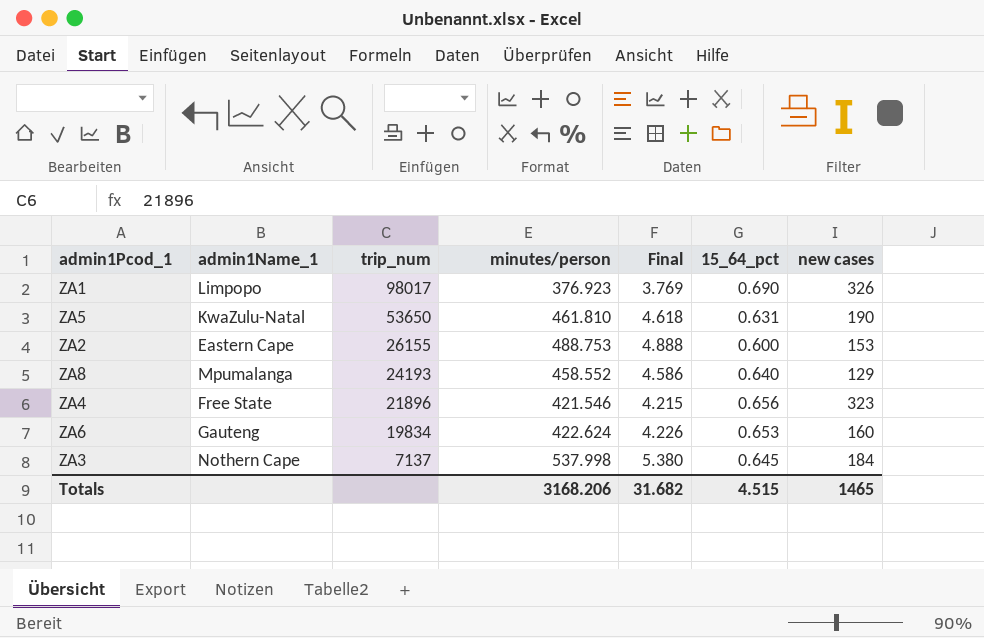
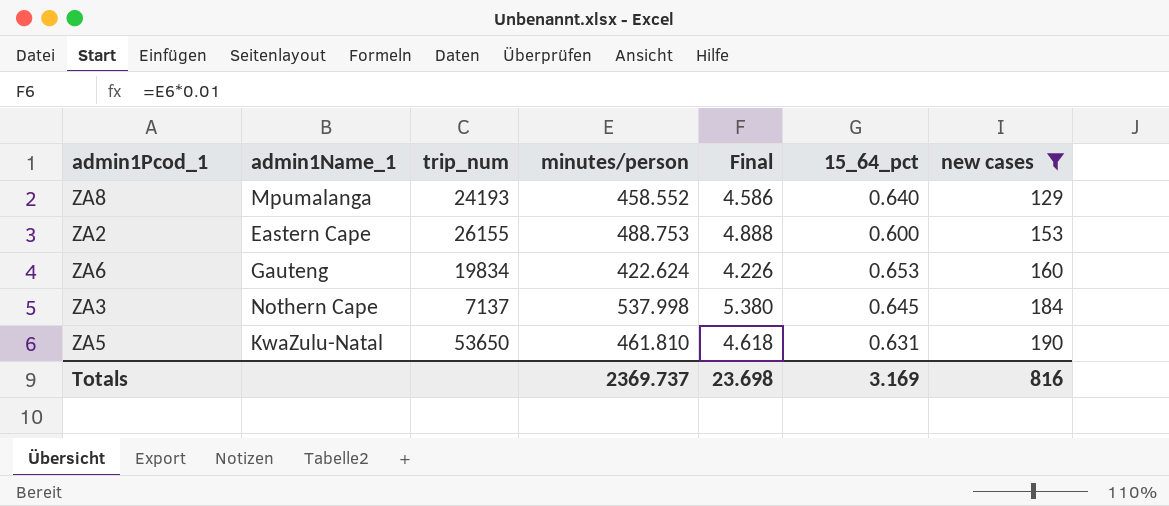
filter: none -> new cases <= 190
row order: trip_num descending -> new cases ascending
Totals | minutes/person: 3168.206 -> 2369.737
Totals | Final: 31.682 -> 23.698
Totals | 15_64_pct: 4.515 -> 3.169
Totals | new cases: 1465 -> 816

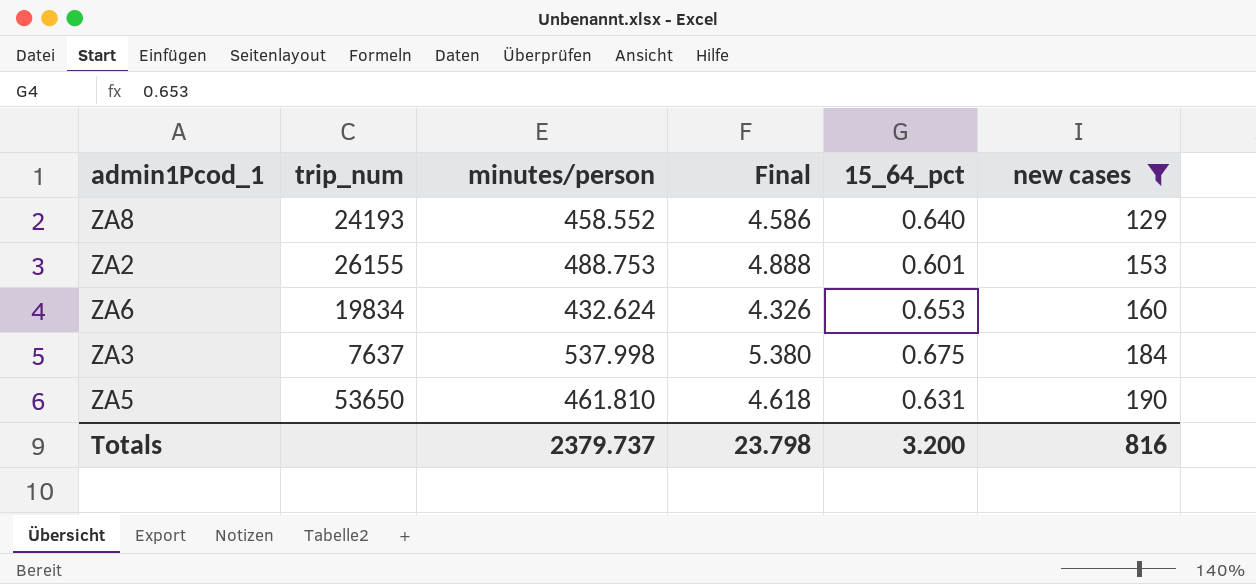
column admin1Name_1 | position: 2 -> none
ZA2 | 15_64_pct: 0.600 -> 0.601
ZA6 | minutes/person: 422.624 -> 432.624
ZA6 | Final: 4.226 -> 4.326
ZA3 | trip_num: 7137 -> 7637
ZA3 | 15_64_pct: 0.645 -> 0.675
Totals | minutes/person: 2369.737 -> 2379.737
Totals | Final: 23.698 -> 23.798
Totals | 15_64_pct: 3.169 -> 3.200

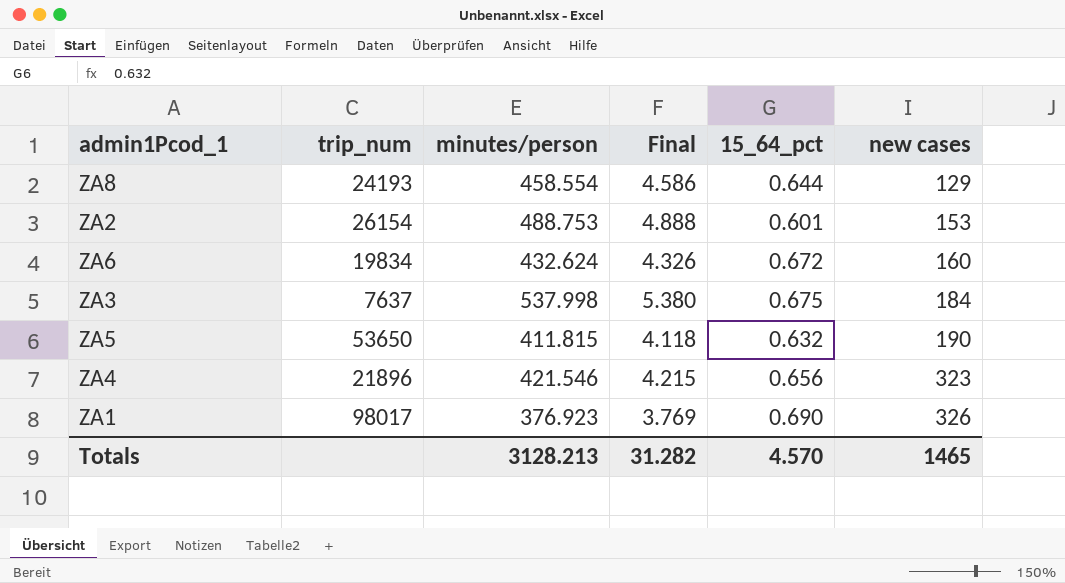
filter: new cases <= 190 -> none
ZA8 | minutes/person: 458.552 -> 458.554
ZA8 | 15_64_pct: 0.640 -> 0.644
ZA2 | trip_num: 26155 -> 26154
ZA6 | 15_64_pct: 0.653 -> 0.672
ZA5 | minutes/person: 461.810 -> 411.815
ZA5 | Final: 4.618 -> 4.118
ZA5 | 15_64_pct: 0.631 -> 0.632
Totals | minutes/person: 2379.737 -> 3128.213
Totals | Final: 23.798 -> 31.282
Totals | 15_64_pct: 3.200 -> 4.570
Totals | new cases: 816 -> 1465

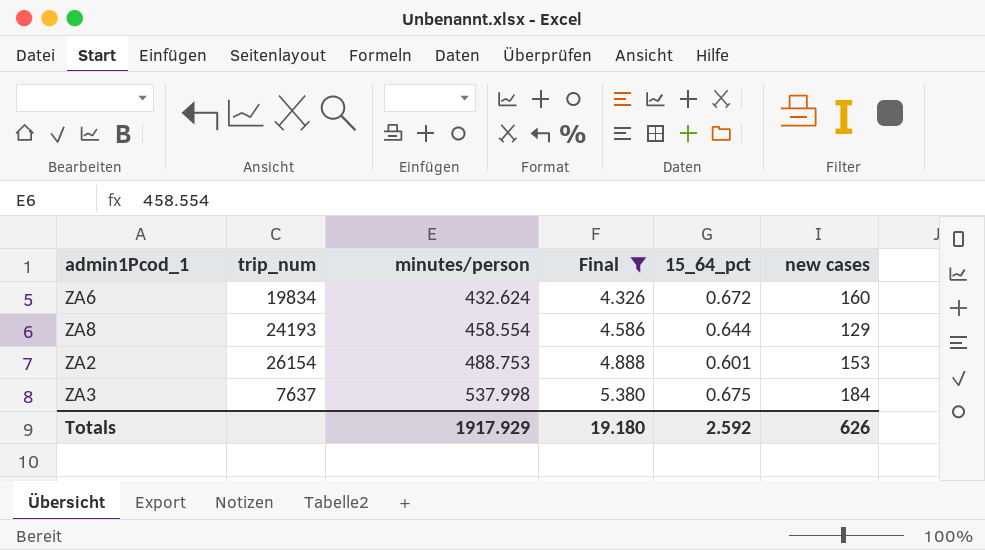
filter: none -> Final >= 4.326
row order: new cases ascending -> minutes/person ascending
Totals | minutes/person: 3128.213 -> 1917.929
Totals | Final: 31.282 -> 19.180
Totals | 15_64_pct: 4.570 -> 2.592
Totals | new cases: 1465 -> 626

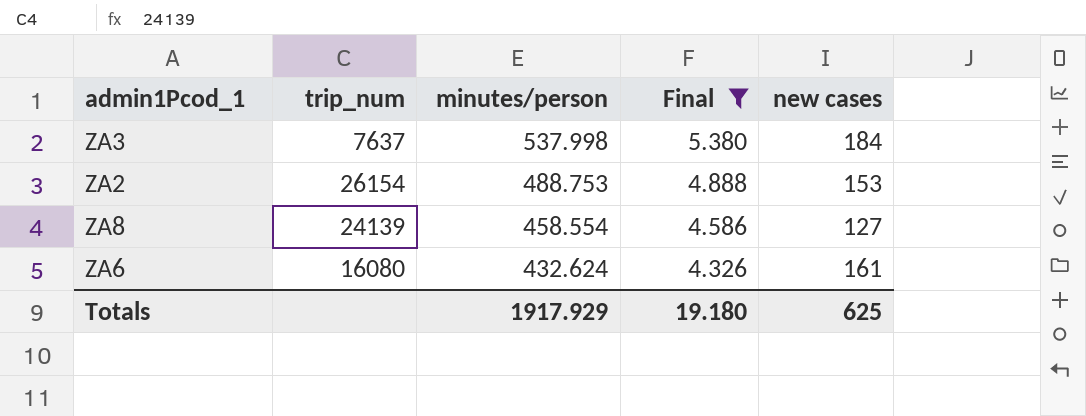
row order: minutes/person ascending -> minutes/person descending
column 15_64_pct | position: 5 -> none
ZA8 | trip_num: 24193 -> 24139
ZA8 | new cases: 129 -> 127
ZA6 | trip_num: 19834 -> 16080
ZA6 | new cases: 160 -> 161
Totals | new cases: 626 -> 625

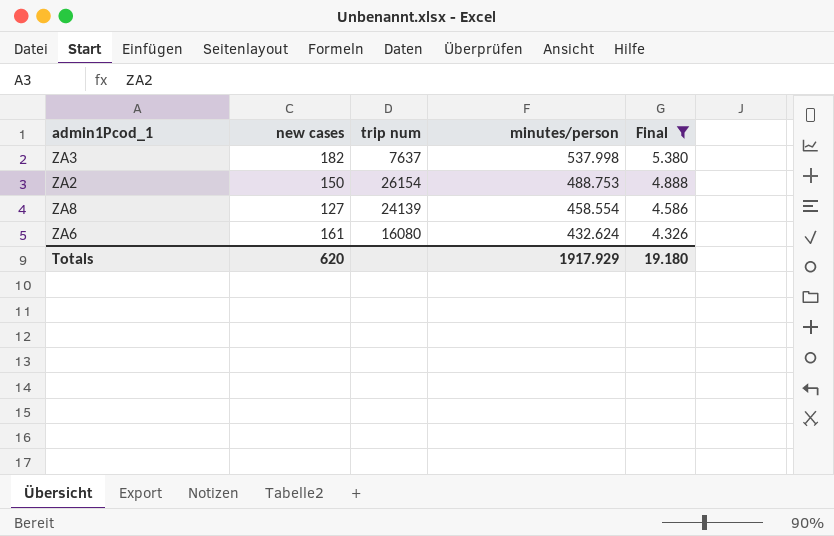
column new cases | position: 5 -> 2
column name: trip_num -> trip num
ZA3 | new cases: 184 -> 182
ZA2 | new cases: 153 -> 150
Totals | new cases: 625 -> 620

